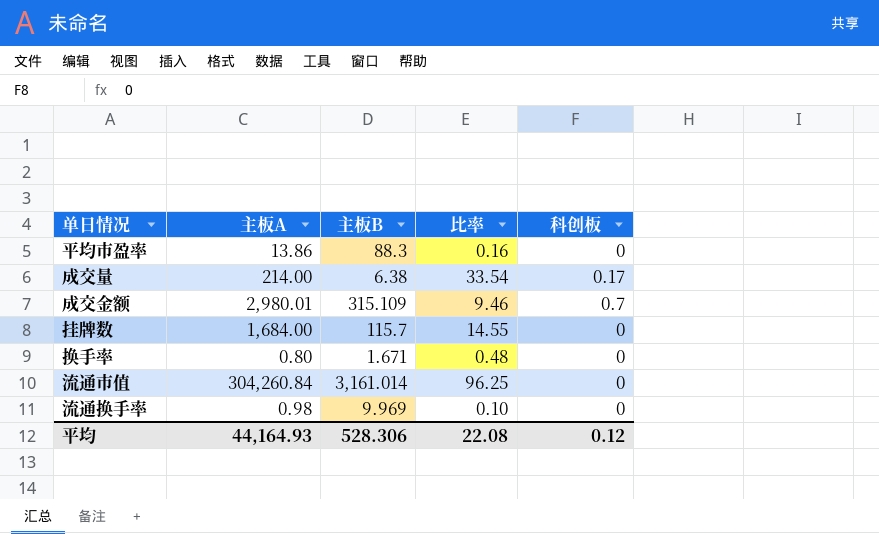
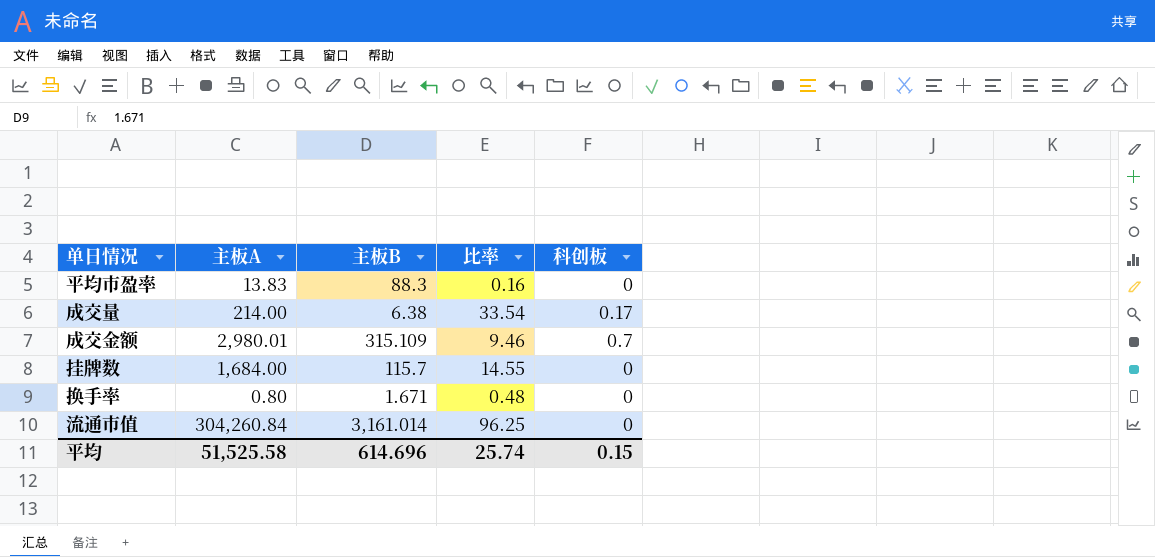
row 流通换手率: 0.98 | 9.969 | 0.10 | 0 -> none
平均市盈率 | 主板A: 13.86 -> 13.83
平均 | 主板A: 44,164.93 -> 51,525.58
平均 | 主板B: 528.306 -> 614.696
平均 | 比率: 22.08 -> 25.74
平均 | 科创板: 0.12 -> 0.15

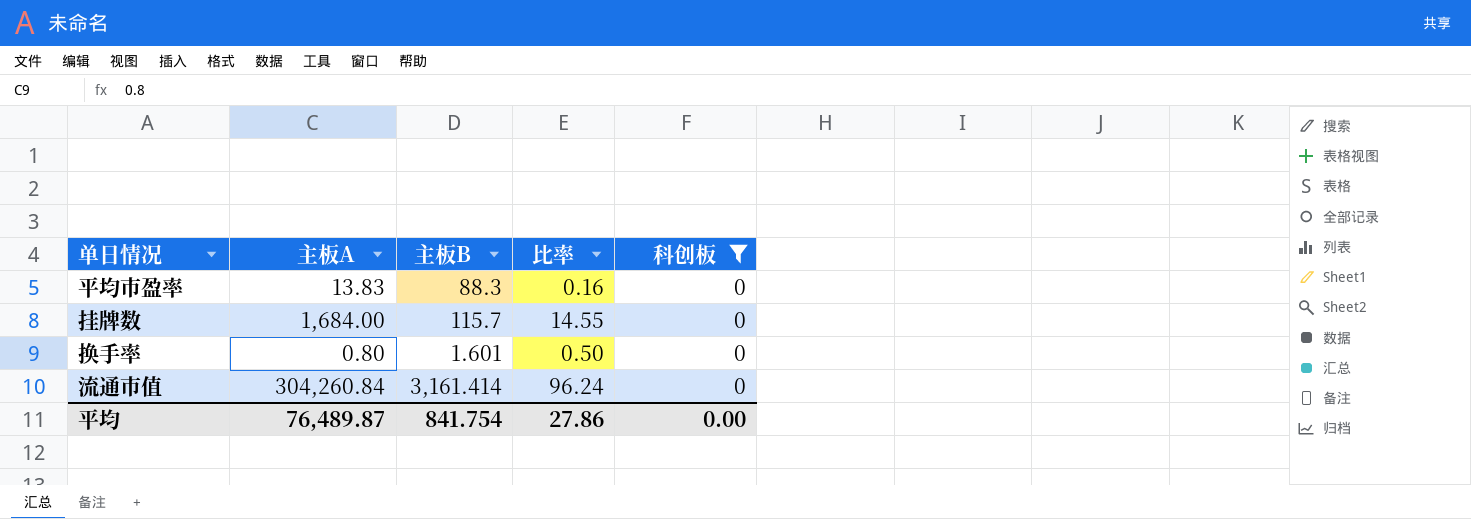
filter: none -> 科创板 = 0
换手率 | 主板B: 1.671 -> 1.601
换手率 | 比率: 0.48 -> 0.50
流通市值 | 主板B: 3,161.014 -> 3,161.414
流通市值 | 比率: 96.25 -> 96.24
平均 | 主板A: 51,525.58 -> 76,489.87
平均 | 主板B: 614.696 -> 841.754
平均 | 比率: 25.74 -> 27.86
平均 | 科创板: 0.15 -> 0.00

